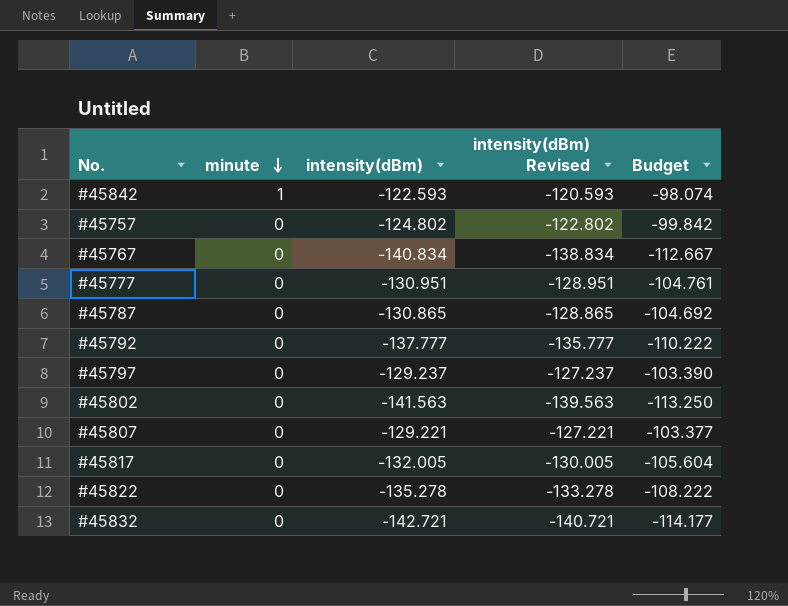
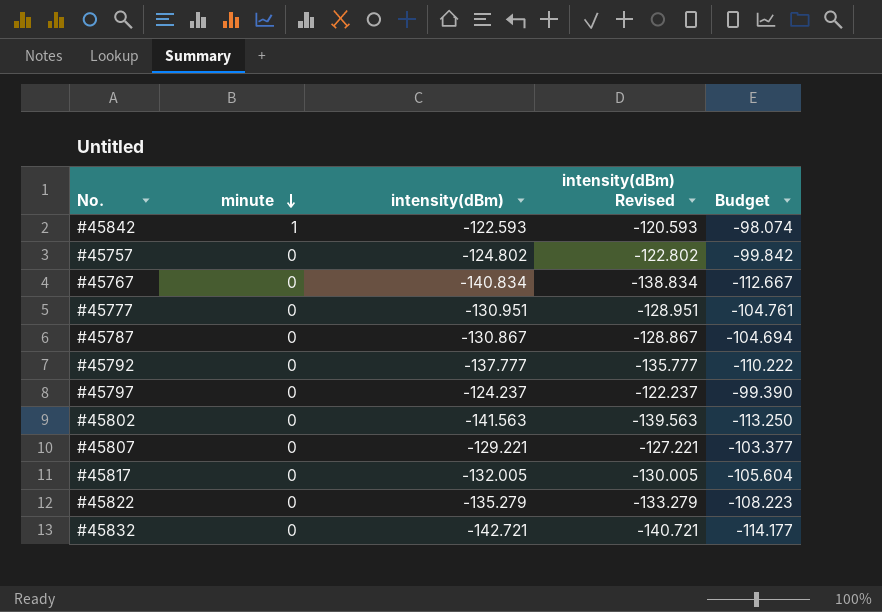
#45787 | intensity(dBm): -130.865 -> -130.867
#45787 | intensity(dBm) Revised: -128.865 -> -128.867
#45787 | Budget: -104.692 -> -104.694
#45797 | intensity(dBm): -129.237 -> -124.237
#45797 | intensity(dBm) Revised: -127.237 -> -122.237
#45797 | Budget: -103.390 -> -99.390
#45822 | intensity(dBm): -135.278 -> -135.279
#45822 | intensity(dBm) Revised: -133.278 -> -133.279
#45822 | Budget: -108.222 -> -108.223

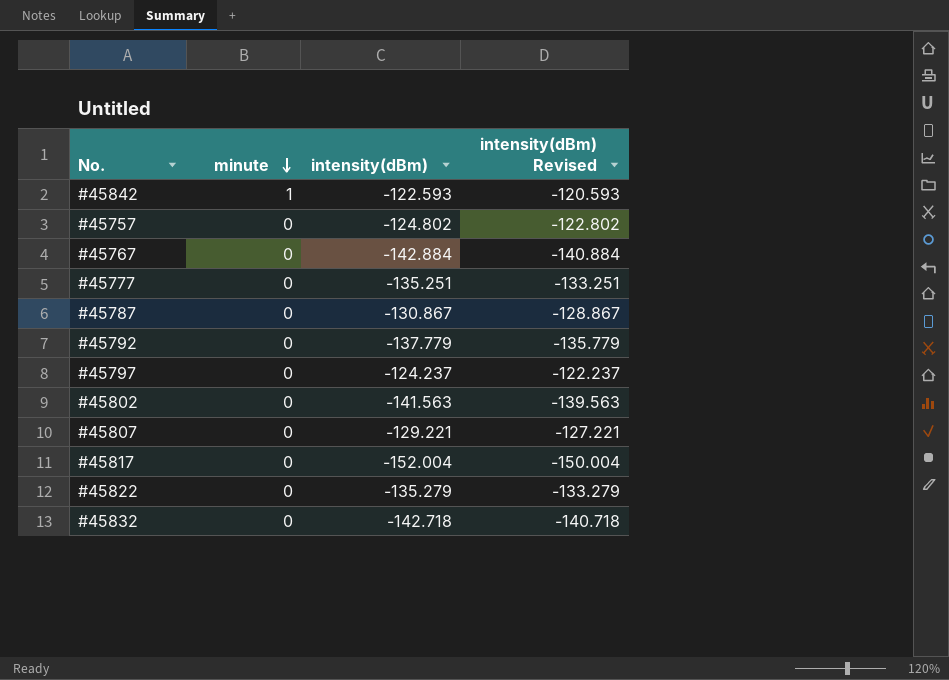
column Budget | formula: [intensity(dBm)] * 0.8 -> none
#45767 | intensity(dBm): -140.834 -> -142.884
#45767 | intensity(dBm) Revised: -138.834 -> -140.884
#45777 | intensity(dBm): -130.951 -> -135.251
#45777 | intensity(dBm) Revised: -128.951 -> -133.251
#45792 | intensity(dBm): -137.777 -> -137.779
#45792 | intensity(dBm) Revised: -135.777 -> -135.779
#45817 | intensity(dBm): -132.005 -> -152.004
#45817 | intensity(dBm) Revised: -130.005 -> -150.004
#45832 | intensity(dBm): -142.721 -> -142.718
#45832 | intensity(dBm) Revised: -140.721 -> -140.718

